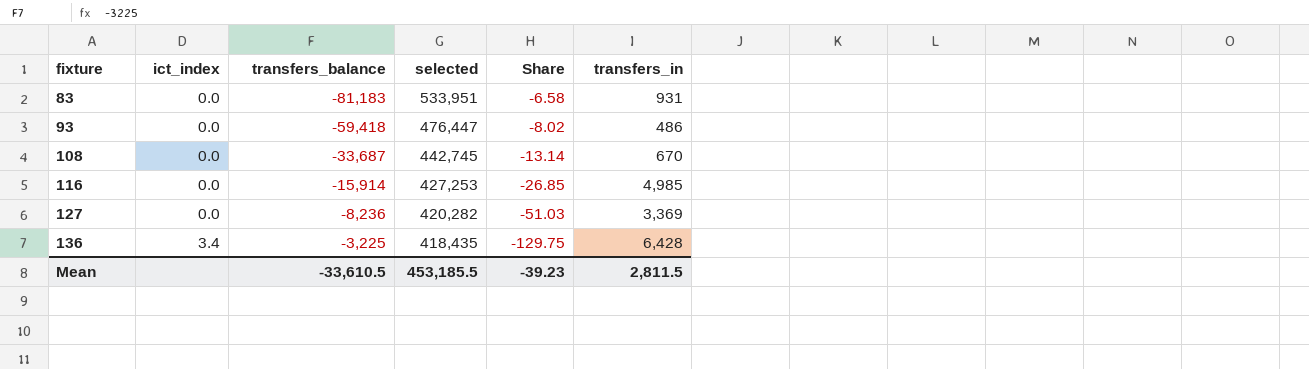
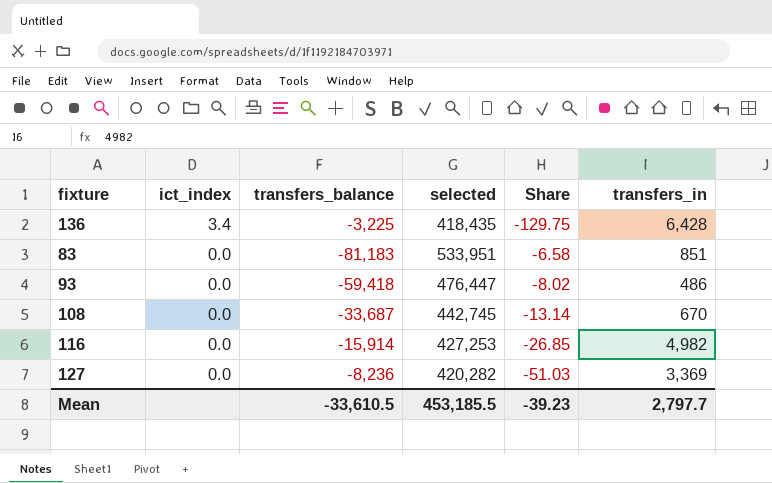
row order: fixture ascending -> ict_index descending
83 | transfers_in: 931 -> 851
116 | transfers_in: 4,985 -> 4,982
Mean | transfers_in: 2,811.5 -> 2,797.7

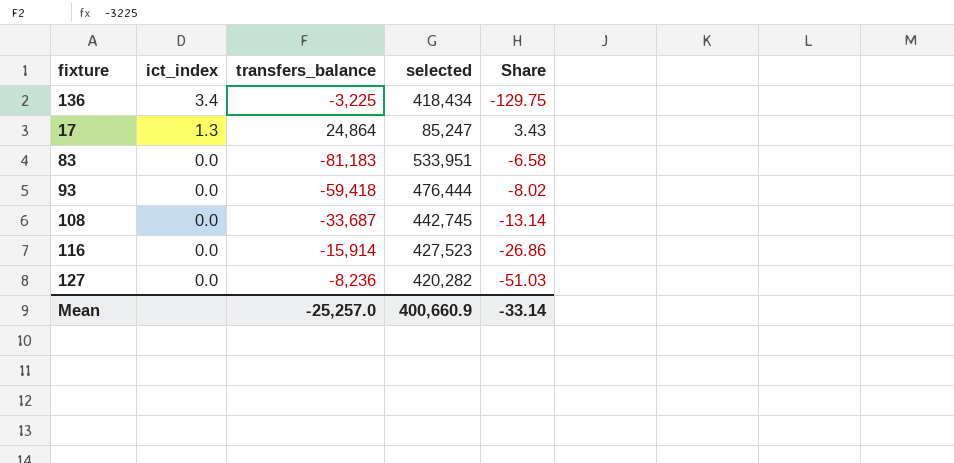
column transfers_in | position: 6 -> none
136 | selected: 418,435 -> 418,434
row 17: none -> 1.3 | 24,864 | 85,247 | 3.43
93 | selected: 476,447 -> 476,444
116 | selected: 427,253 -> 427,523
116 | Share: -26.85 -> -26.86
Mean | transfers_balance: -33,610.5 -> -25,257.0
Mean | selected: 453,185.5 -> 400,660.9
Mean | Share: -39.23 -> -33.14

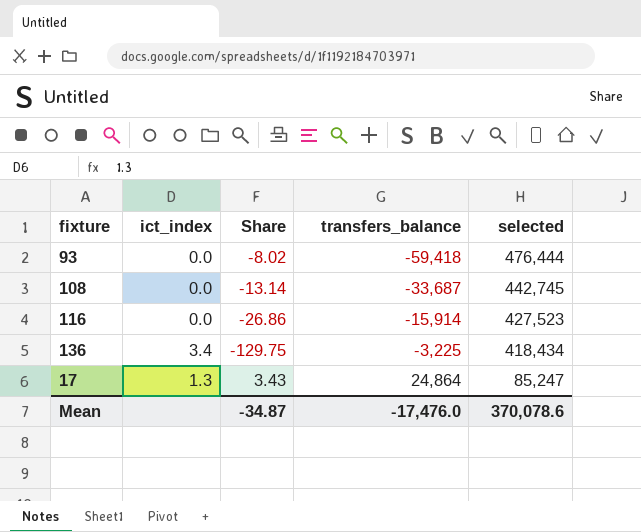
row order: ict_index descending -> transfers_balance ascending
column Share | position: 5 -> 3
row 83: 0.0 | -81,183 | 533,951 | -6.58 -> none
row 127: 0.0 | -8,236 | 420,282 | -51.03 -> none
Mean | Share: -33.14 -> -34.87
Mean | transfers_balance: -25,257.0 -> -17,476.0
Mean | selected: 400,660.9 -> 370,078.6

